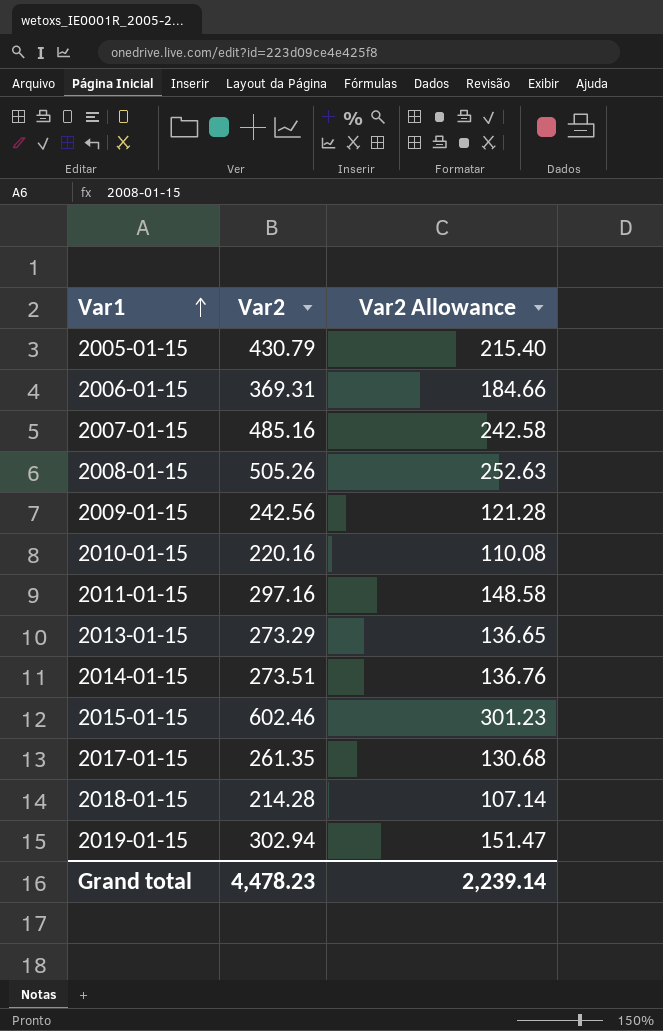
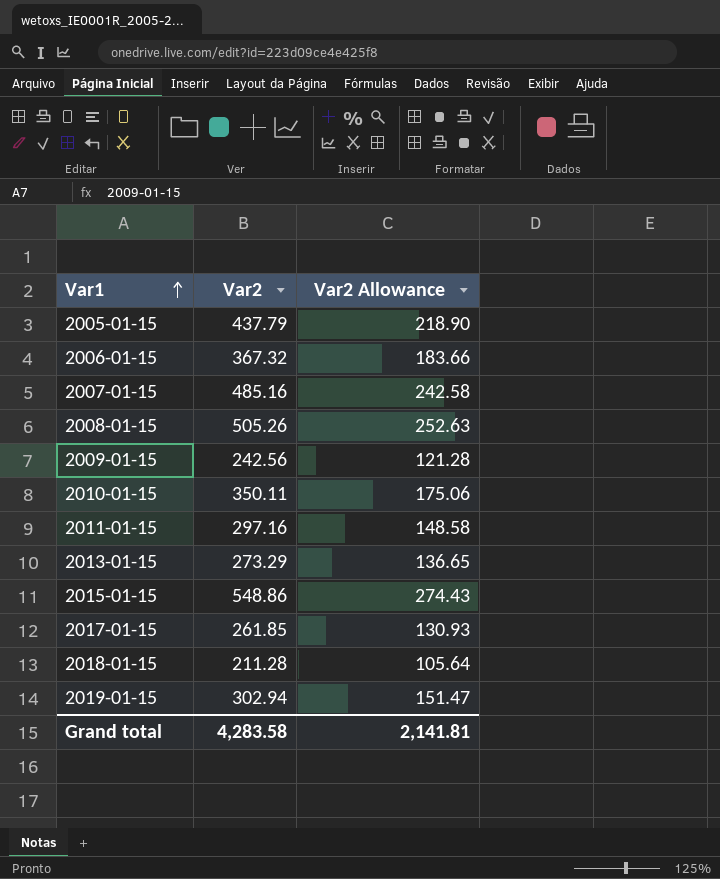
row 2014-01-15: 273.51 | 136.76 -> none
2005-01-15 | Var2: 430.79 -> 437.79
2005-01-15 | Var2 Allowance: 215.40 -> 218.90
2006-01-15 | Var2: 369.31 -> 367.32
2006-01-15 | Var2 Allowance: 184.66 -> 183.66
2010-01-15 | Var2: 220.16 -> 350.11
2010-01-15 | Var2 Allowance: 110.08 -> 175.06
2015-01-15 | Var2: 602.46 -> 548.86
2015-01-15 | Var2 Allowance: 301.23 -> 274.43
2017-01-15 | Var2: 261.35 -> 261.85
2017-01-15 | Var2 Allowance: 130.68 -> 130.93
2018-01-15 | Var2: 214.28 -> 211.28
2018-01-15 | Var2 Allowance: 107.14 -> 105.64
Grand total | Var2: 4,478.23 -> 4,283.58
Grand total | Var2 Allowance: 2,239.14 -> 2,141.81

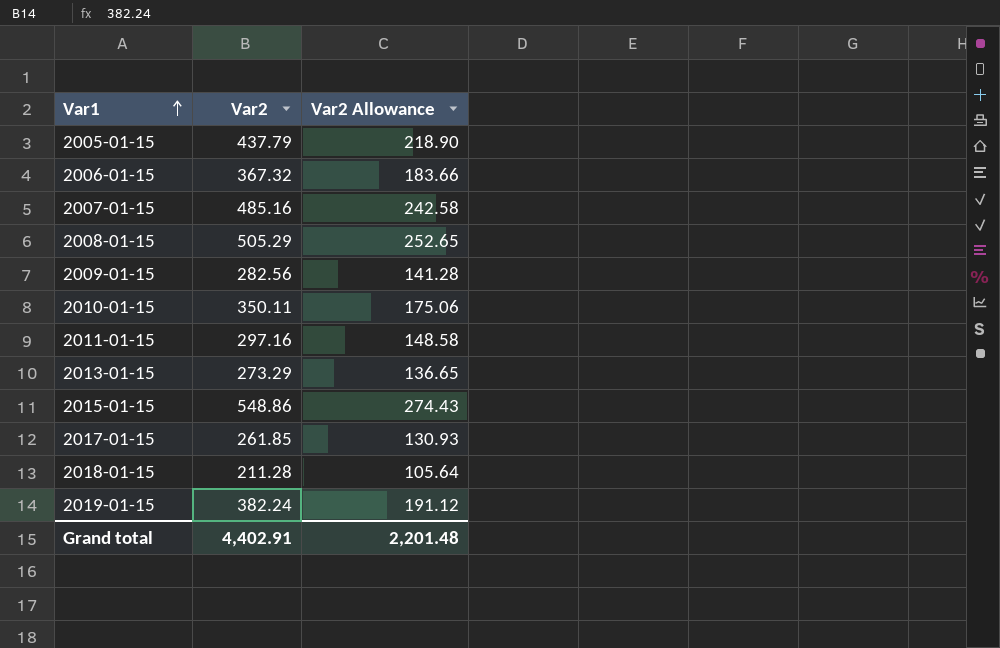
2008-01-15 | Var2: 505.26 -> 505.29
2008-01-15 | Var2 Allowance: 252.63 -> 252.65
2009-01-15 | Var2: 242.56 -> 282.56
2009-01-15 | Var2 Allowance: 121.28 -> 141.28
2019-01-15 | Var2: 302.94 -> 382.24
2019-01-15 | Var2 Allowance: 151.47 -> 191.12
Grand total | Var2: 4,283.58 -> 4,402.91
Grand total | Var2 Allowance: 2,141.81 -> 2,201.48

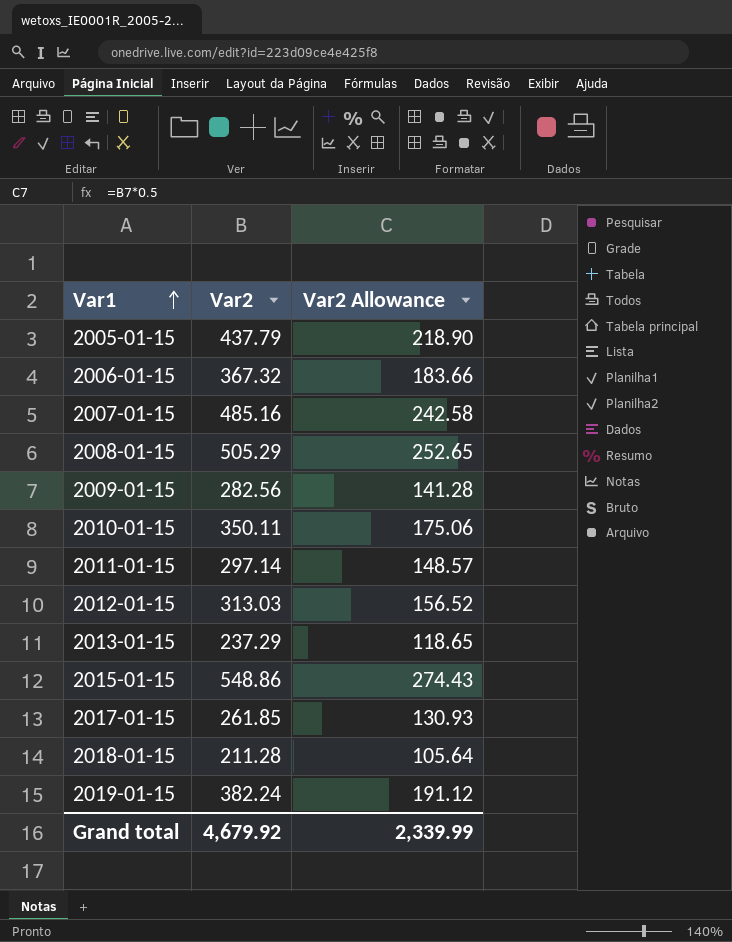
2011-01-15 | Var2: 297.16 -> 297.14
2011-01-15 | Var2 Allowance: 148.58 -> 148.57
row 2012-01-15: none -> 313.03 | 156.52
2013-01-15 | Var2: 273.29 -> 237.29
2013-01-15 | Var2 Allowance: 136.65 -> 118.65
Grand total | Var2: 4,402.91 -> 4,679.92
Grand total | Var2 Allowance: 2,201.48 -> 2,339.99

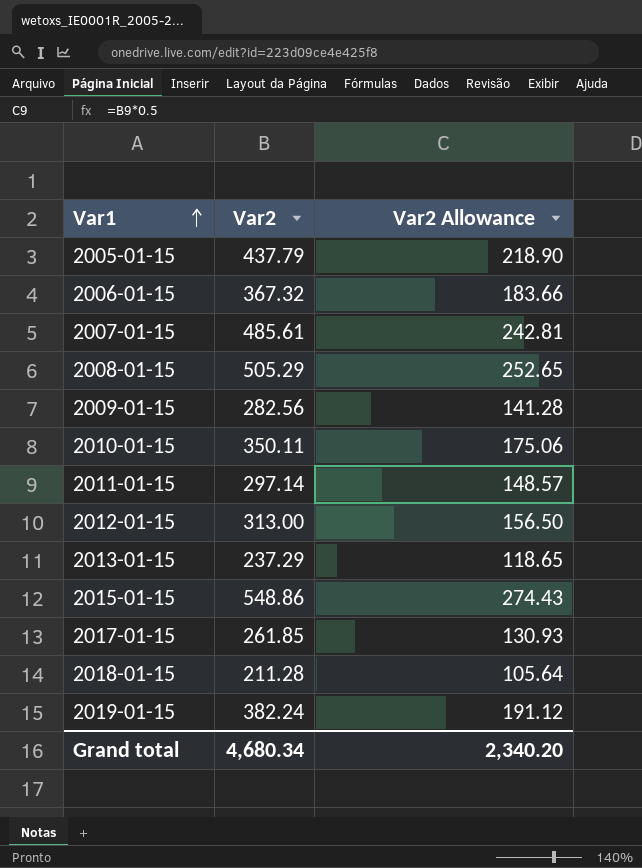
2007-01-15 | Var2: 485.16 -> 485.61
2007-01-15 | Var2 Allowance: 242.58 -> 242.81
2012-01-15 | Var2: 313.03 -> 313.00
2012-01-15 | Var2 Allowance: 156.52 -> 156.50
Grand total | Var2: 4,679.92 -> 4,680.34
Grand total | Var2 Allowance: 2,339.99 -> 2,340.20

